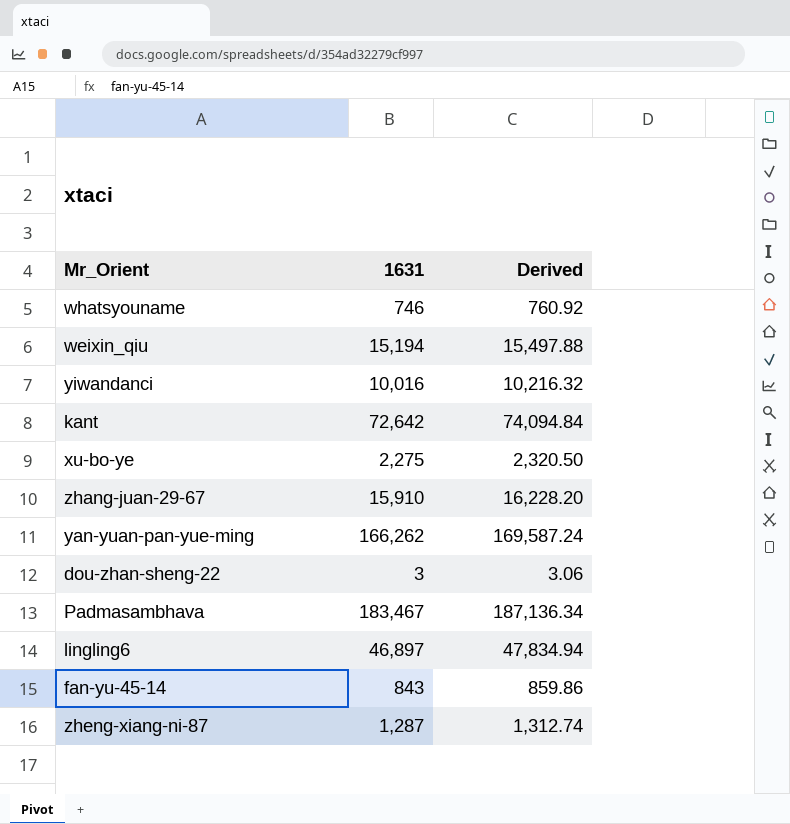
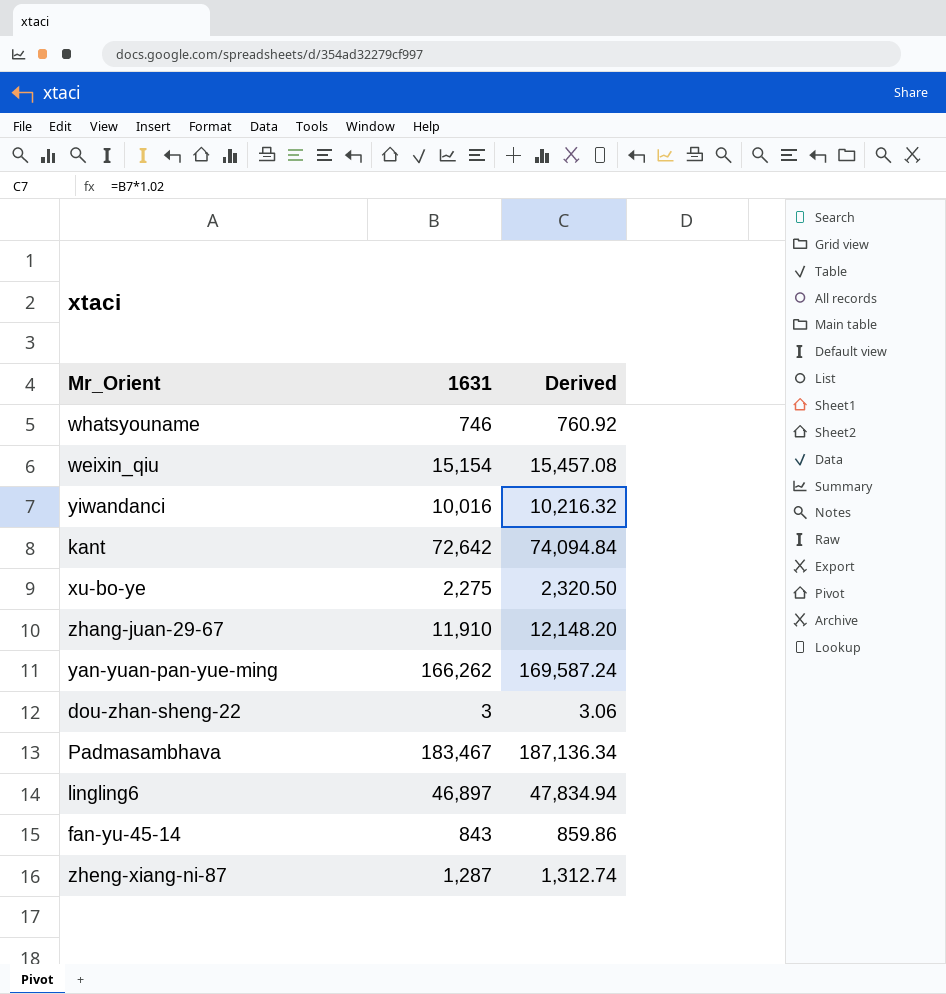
weixin_qiu | 1631: 15,194 -> 15,154
weixin_qiu | Derived: 15,497.88 -> 15,457.08
zhang-juan-29-67 | 1631: 15,910 -> 11,910
zhang-juan-29-67 | Derived: 16,228.20 -> 12,148.20

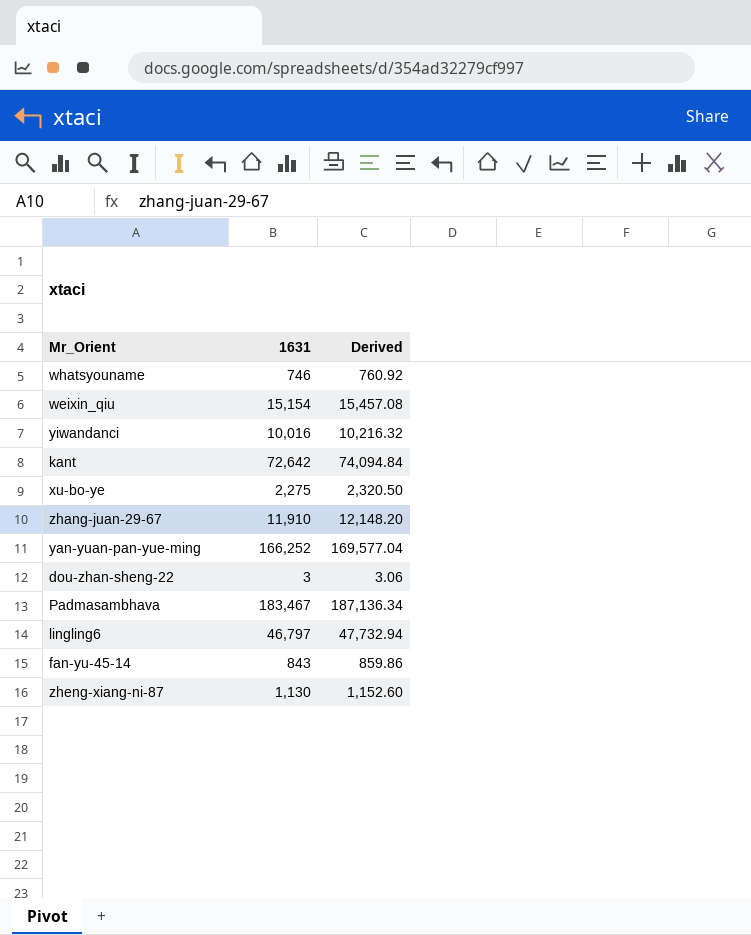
yan-yuan-pan-yue-ming | 1631: 166,262 -> 166,252
yan-yuan-pan-yue-ming | Derived: 169,587.24 -> 169,577.04
lingling6 | 1631: 46,897 -> 46,797
lingling6 | Derived: 47,834.94 -> 47,732.94
zheng-xiang-ni-87 | 1631: 1,287 -> 1,130
zheng-xiang-ni-87 | Derived: 1,312.74 -> 1,152.60

